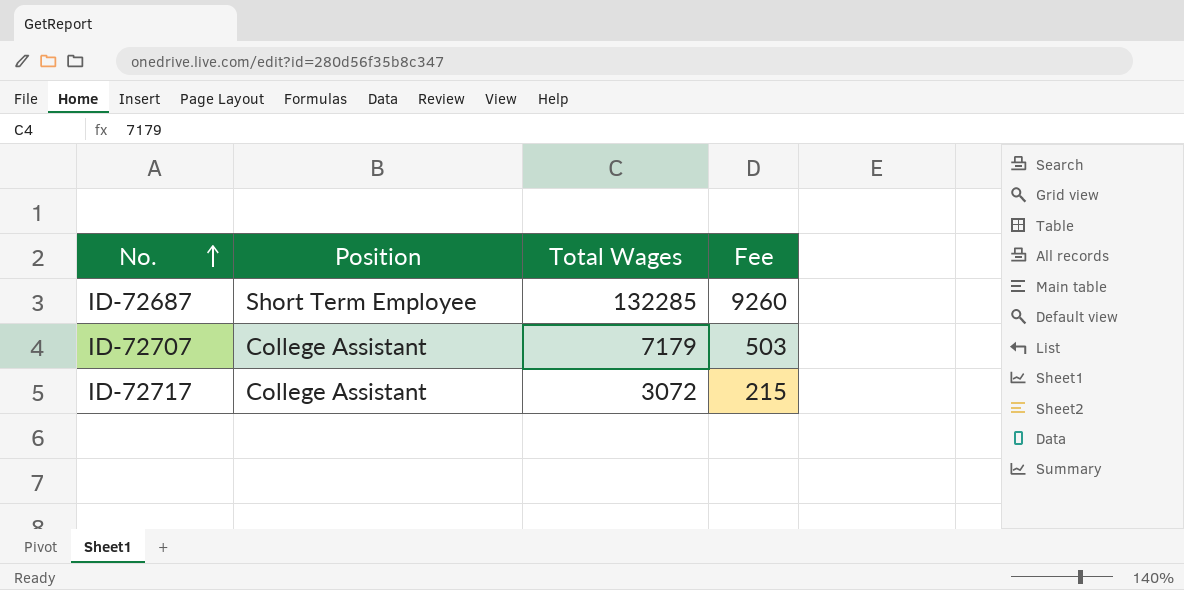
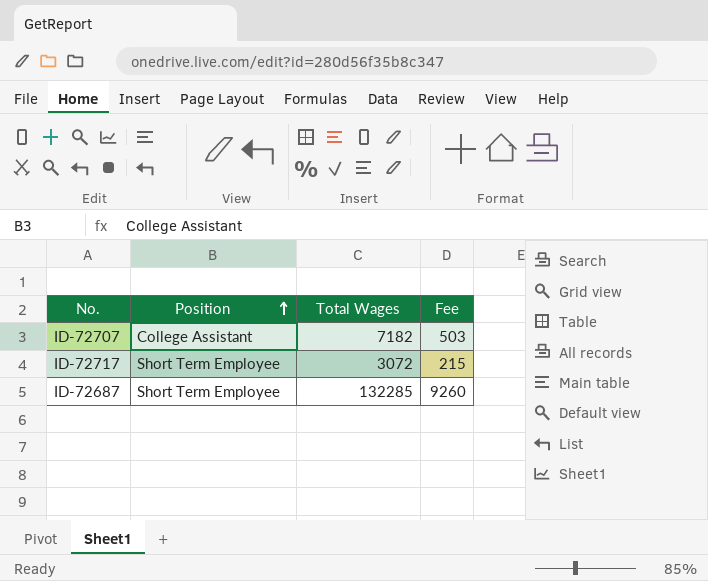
row order: No. ascending -> Position ascending
ID-72707 | Total Wages: 7179 -> 7182
ID-72717 | Position: College Assistant -> Short Term Employee

